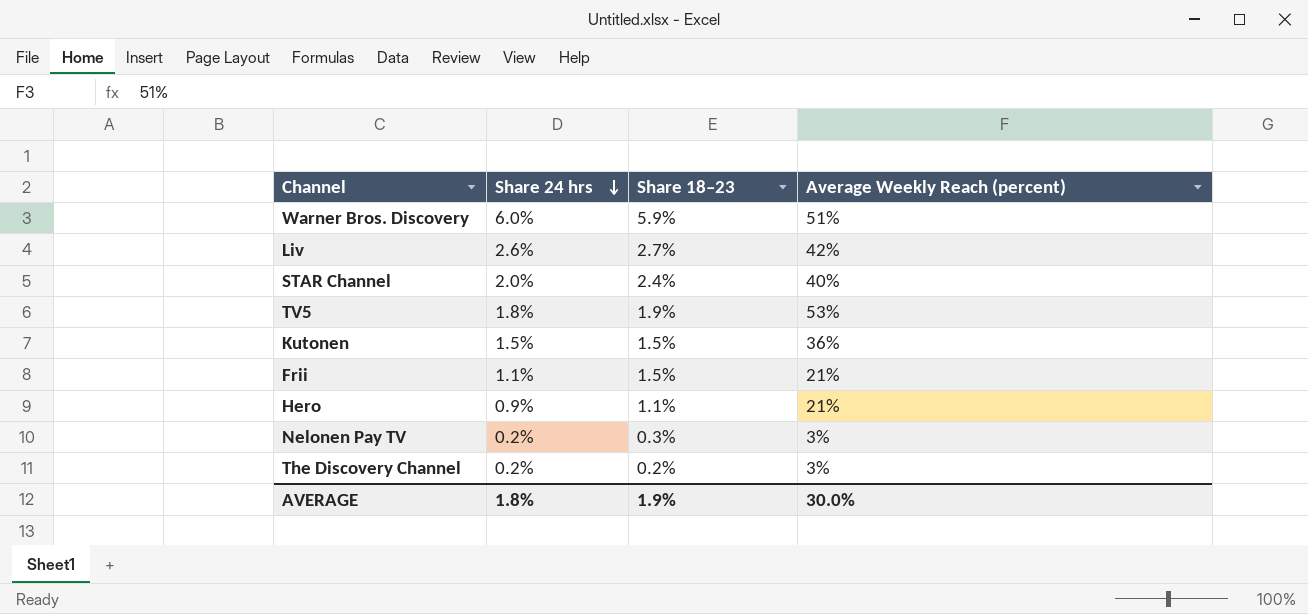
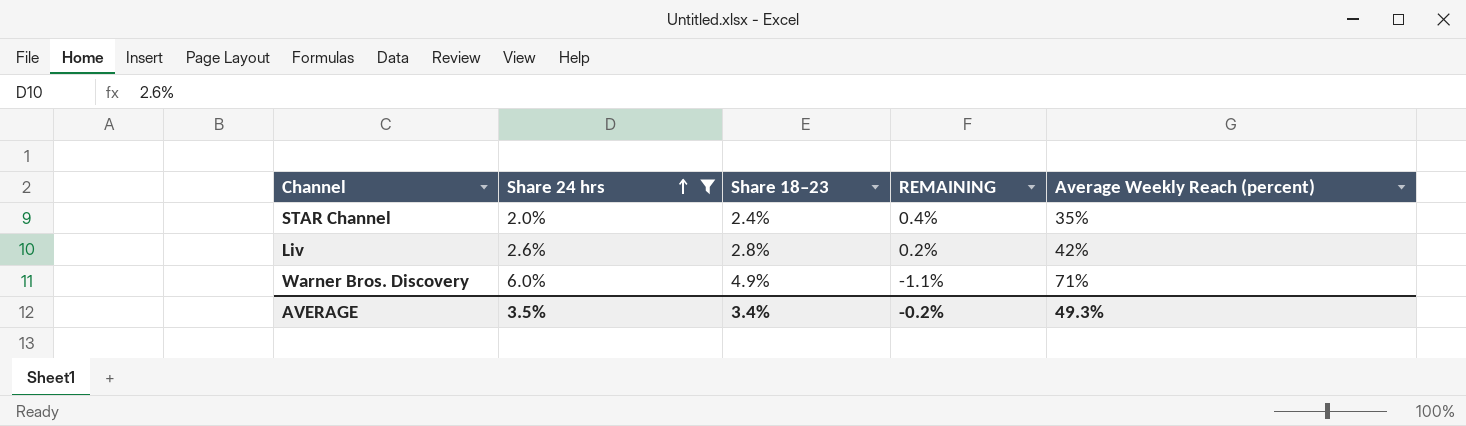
filter: none -> Share 24 hrs >= 2.0%
row order: Share 24 hrs descending -> Share 24 hrs ascending
column REMAINING | formula: none -> [Share 18–23] - [Share 24 hrs]
STAR Channel | Average Weekly Reach (percent): 40% -> 35%
Liv | Share 18–23: 2.7% -> 2.8%
Warner Bros. Discovery | Share 18–23: 5.9% -> 4.9%
Warner Bros. Discovery | Average Weekly Reach (percent): 51% -> 71%
AVERAGE | Share 24 hrs: 1.8% -> 3.5%
AVERAGE | Share 18–23: 1.9% -> 3.4%
AVERAGE | Average Weekly Reach (percent): 30.0% -> 49.3%

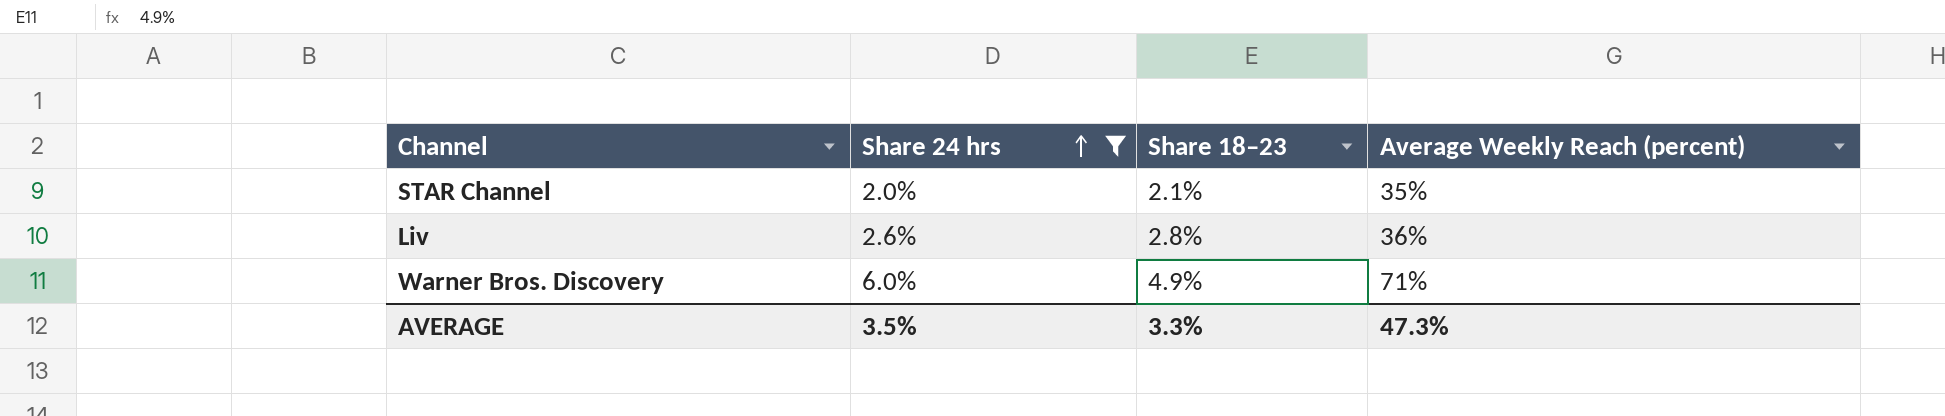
column REMAINING | formula: [Share 18–23] - [Share 24 hrs] -> none
STAR Channel | Share 18–23: 2.4% -> 2.1%
Liv | Average Weekly Reach (percent): 42% -> 36%
AVERAGE | Share 18–23: 3.4% -> 3.3%
AVERAGE | Average Weekly Reach (percent): 49.3% -> 47.3%

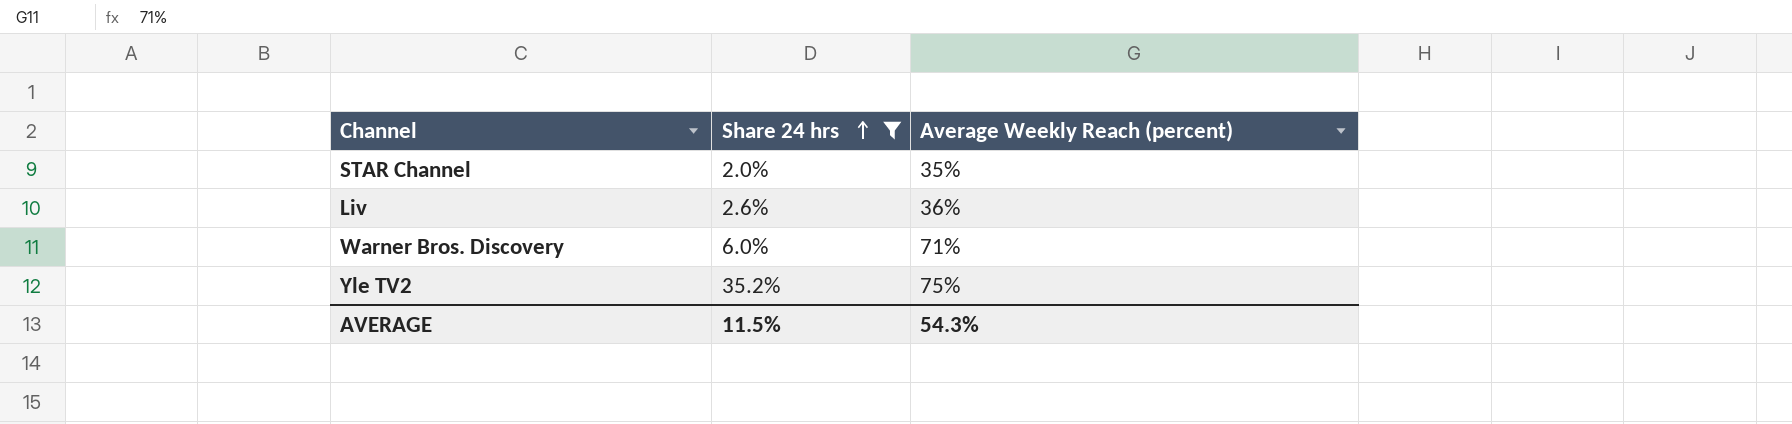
column Share 18–23 | position: 3 -> none
row Yle TV2: none -> 35.2% | 75%
AVERAGE | Share 24 hrs: 3.5% -> 11.5%
AVERAGE | Average Weekly Reach (percent): 47.3% -> 54.3%

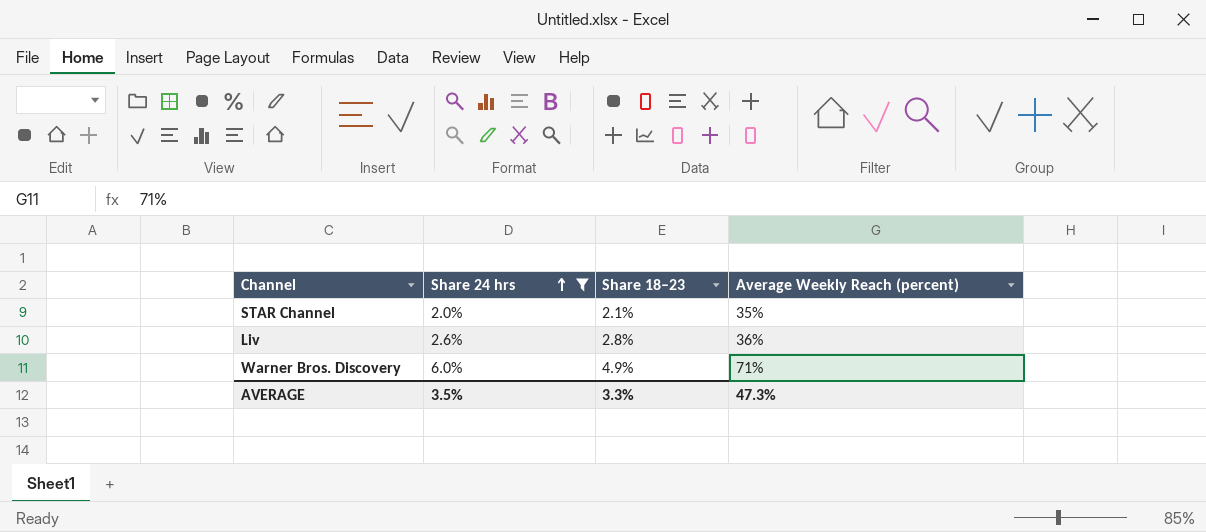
column Share 18–23 | position: none -> 3
row Yle TV2: 35.2% | 75% -> none
AVERAGE | Share 24 hrs: 11.5% -> 3.5%
AVERAGE | Average Weekly Reach (percent): 54.3% -> 47.3%

